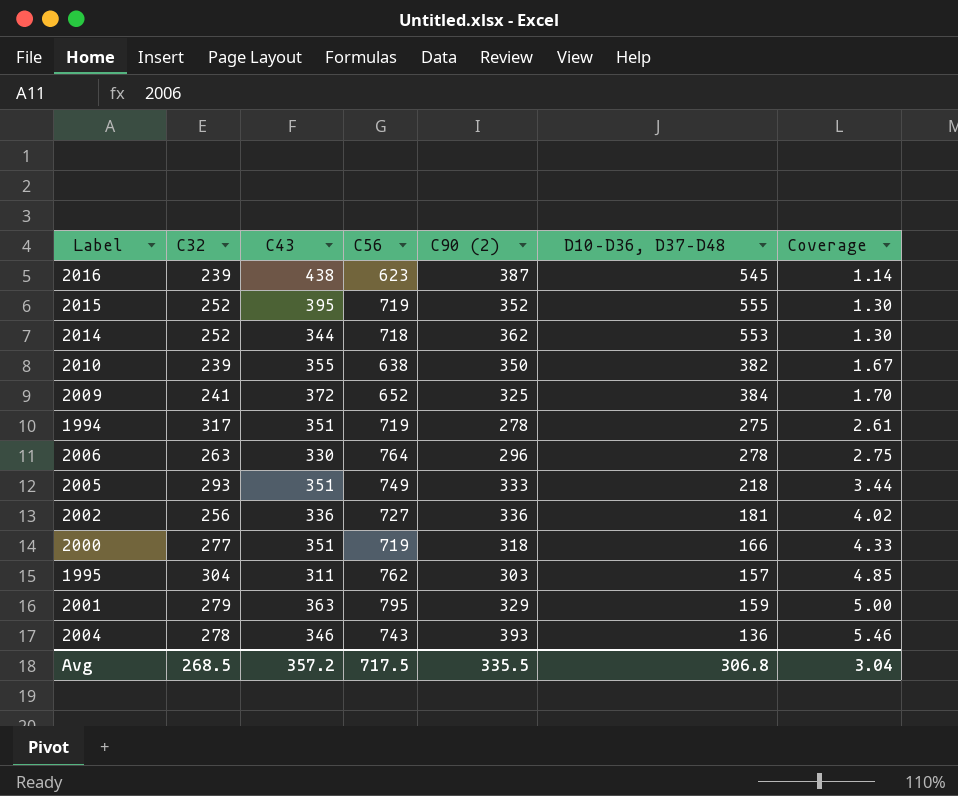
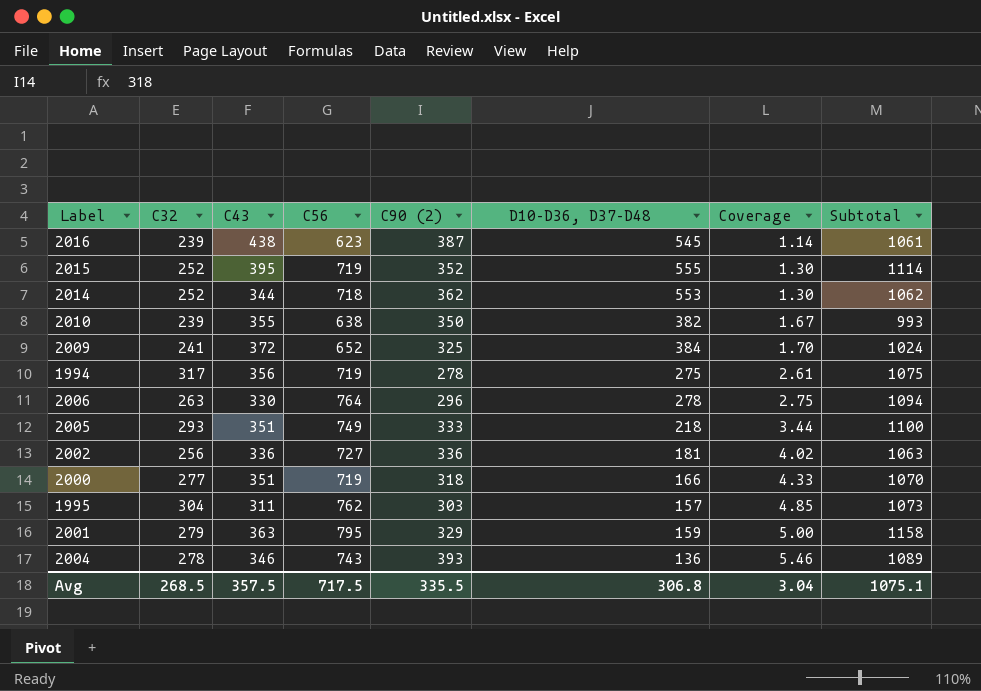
column Subtotal | formula: none -> [C43] + [C56]
1994 | C43: 351 -> 356
Avg | C43: 357.2 -> 357.5

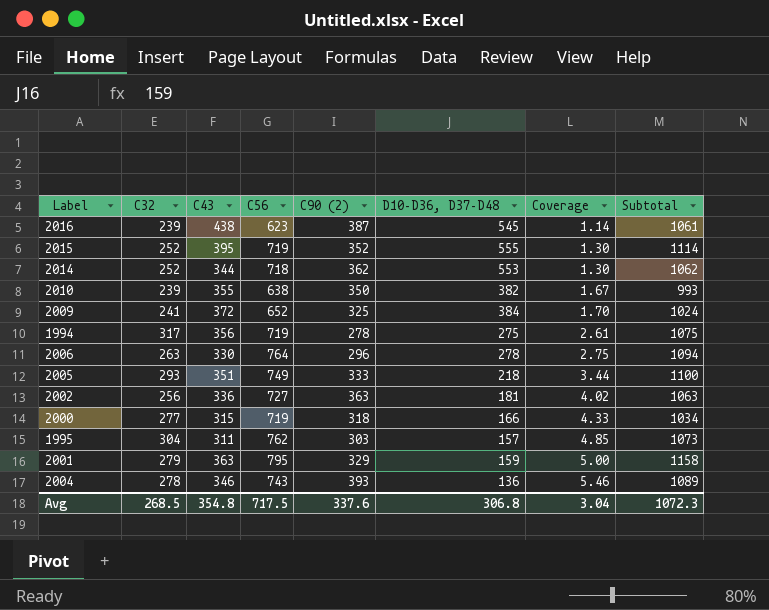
2002 | C90 (2): 336 -> 363
2000 | C43: 351 -> 315
2000 | Subtotal: 1070 -> 1034
Avg | C43: 357.5 -> 354.8
Avg | C90 (2): 335.5 -> 337.6
Avg | Subtotal: 1075.1 -> 1072.3

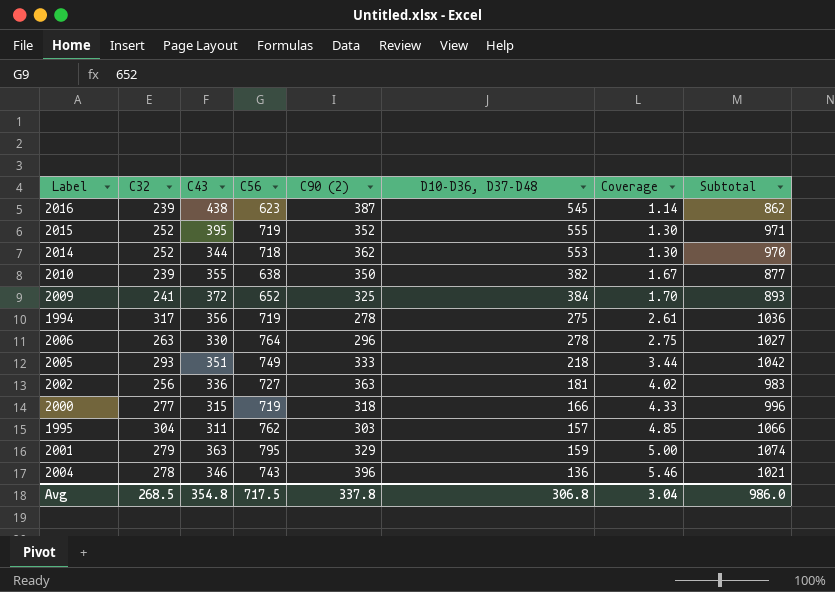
column Subtotal | formula: [C43] + [C56] -> [C32] + [C56]
2004 | C90 (2): 393 -> 396
Avg | C90 (2): 337.6 -> 337.8
Avg | Subtotal: 1072.3 -> 986.0

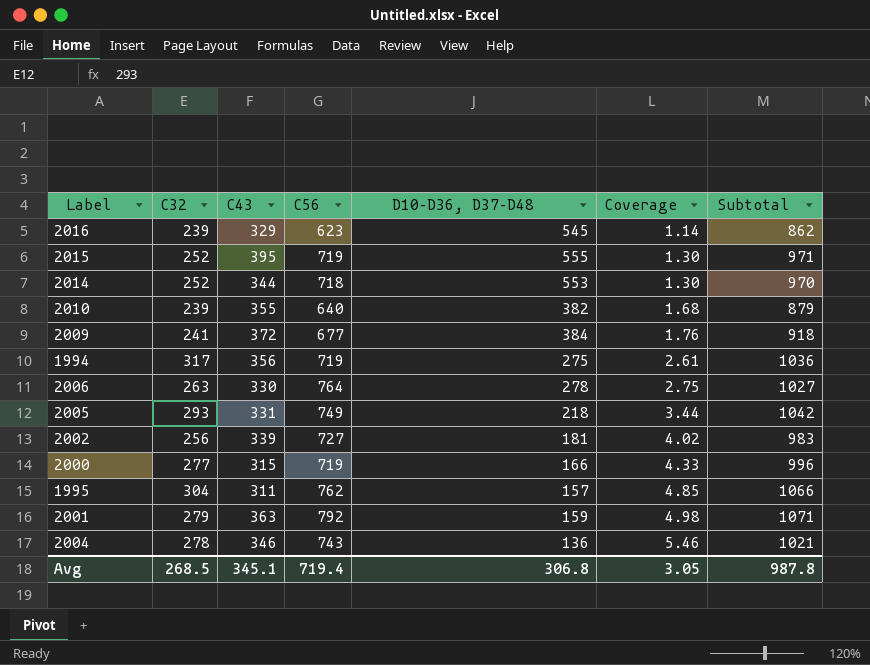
column C90 (2) | position: 5 -> none
2016 | C43: 438 -> 329
2010 | C56: 638 -> 640
2010 | Coverage: 1.67 -> 1.68
2010 | Subtotal: 877 -> 879
2009 | C56: 652 -> 677
2009 | Coverage: 1.70 -> 1.76
2009 | Subtotal: 893 -> 918
2005 | C43: 351 -> 331
2002 | C43: 336 -> 339
2001 | C56: 795 -> 792
2001 | Coverage: 5.00 -> 4.98
2001 | Subtotal: 1074 -> 1071
Avg | C43: 354.8 -> 345.1
Avg | C56: 717.5 -> 719.4
Avg | Coverage: 3.04 -> 3.05
Avg | Subtotal: 986.0 -> 987.8

